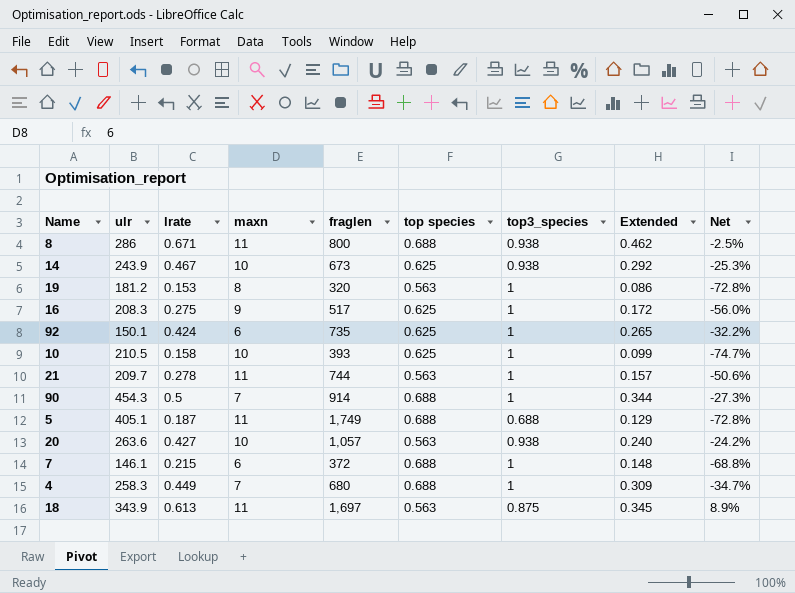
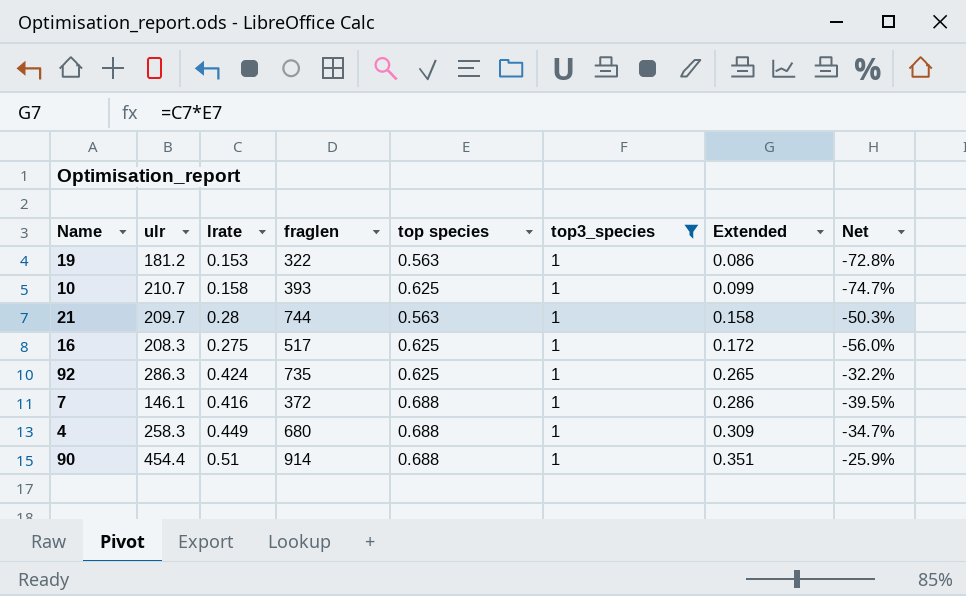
filter: none -> top3_species = 1
row order: none -> Extended ascending
column maxn | position: 4 -> none
19 | fraglen: 320 -> 322
10 | ulr: 210.5 -> 210.7
21 | lrate: 0.278 -> 0.28
21 | Extended: 0.157 -> 0.158
21 | Net: -50.6% -> -50.3%
92 | ulr: 150.1 -> 286.3
7 | lrate: 0.215 -> 0.416
7 | Extended: 0.148 -> 0.286
7 | Net: -68.8% -> -39.5%
90 | ulr: 454.3 -> 454.4
90 | lrate: 0.5 -> 0.51
90 | Extended: 0.344 -> 0.351
90 | Net: -27.3% -> -25.9%

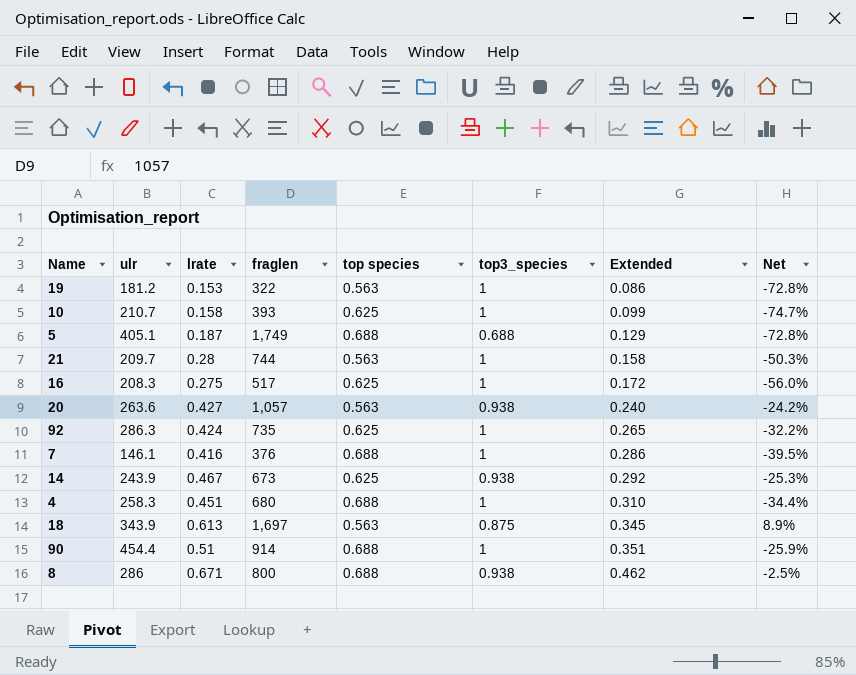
filter: top3_species = 1 -> none
7 | fraglen: 372 -> 376
4 | lrate: 0.449 -> 0.451
4 | Extended: 0.309 -> 0.310
4 | Net: -34.7% -> -34.4%

